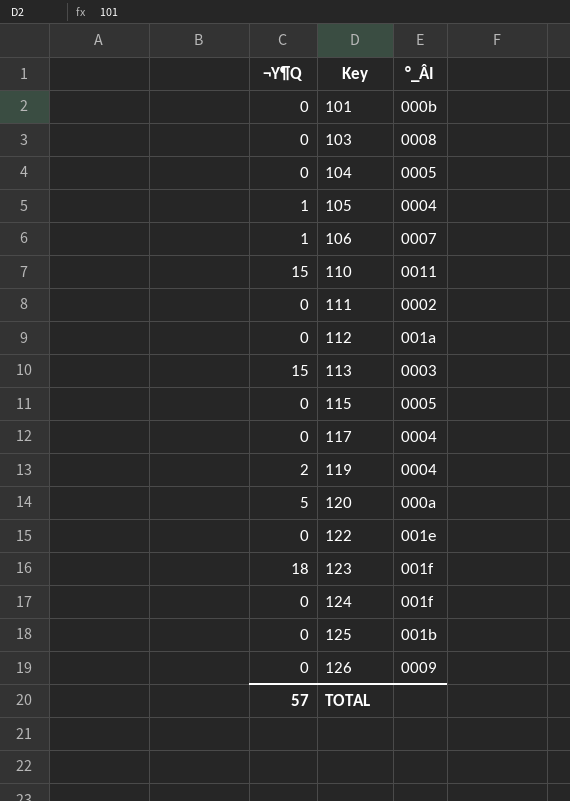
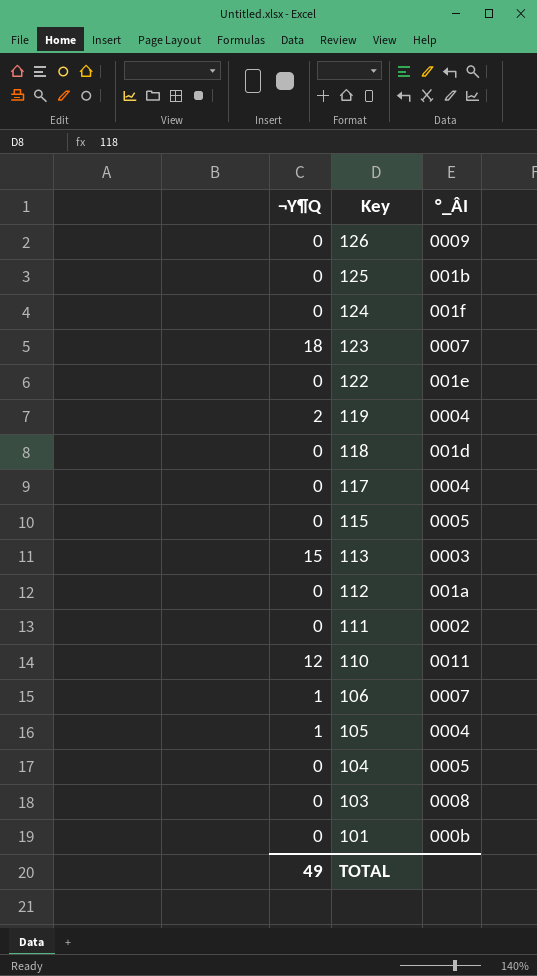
row order: Key ascending -> Key descending
row 120: 5 | 000a -> none
123 | °_ÂI: 001f -> 0007
row 118: none -> 0 | 001d
110 | ¬Y¶Q: 15 -> 12
TOTAL | ¬Y¶Q: 57 -> 49

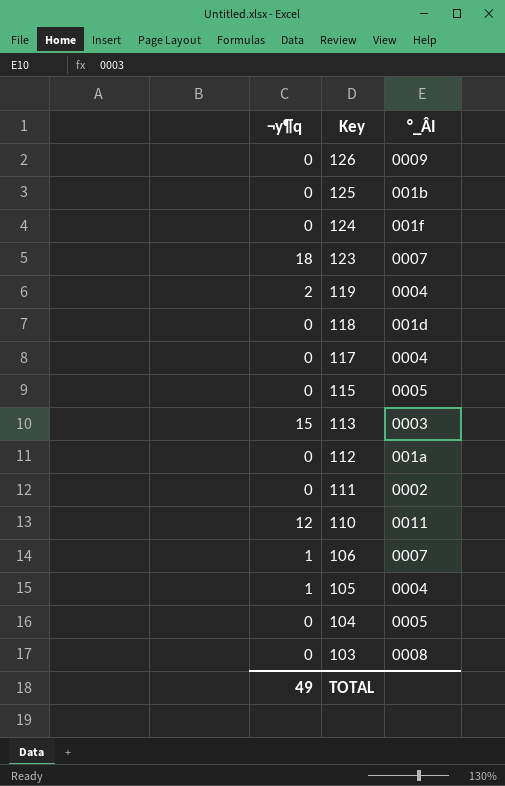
column name: ¬Y¶Q -> ¬y¶q
row 122: 0 | 001e -> none
row 101: 0 | 000b -> none

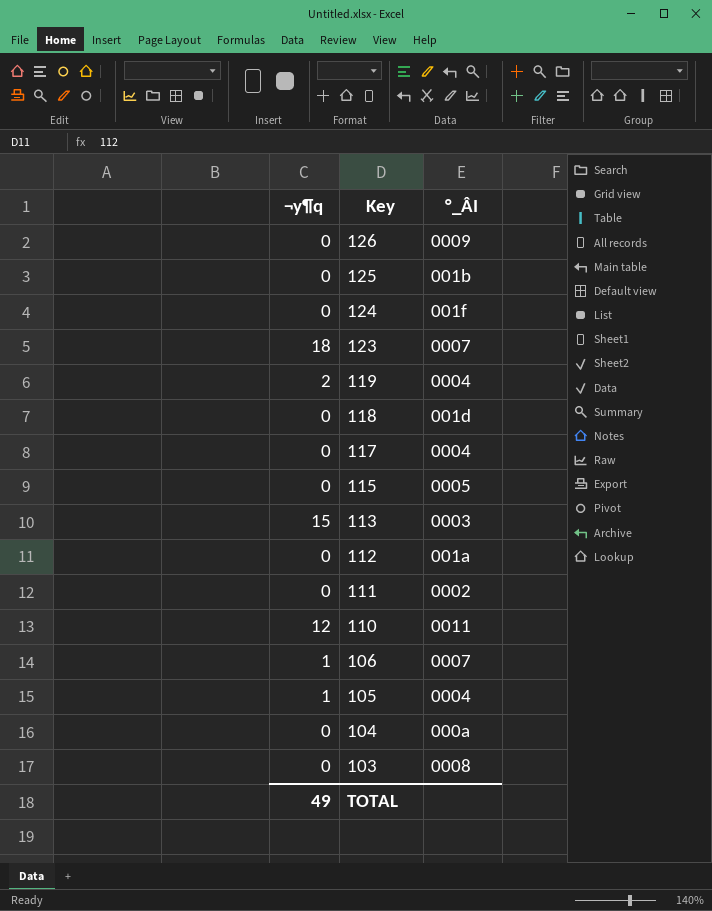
104 | °_ÂI: 0005 -> 000a

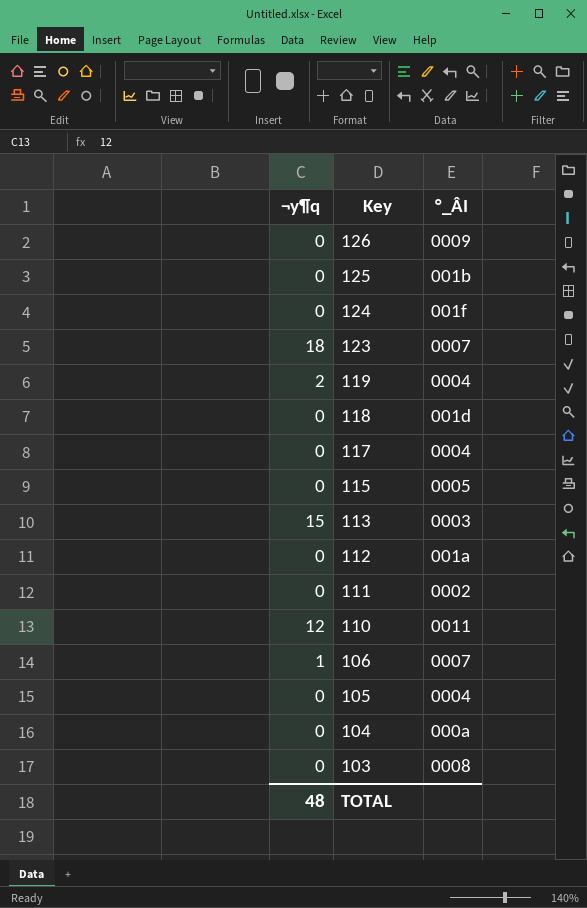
105 | ¬y¶q: 1 -> 0
TOTAL | ¬y¶q: 49 -> 48

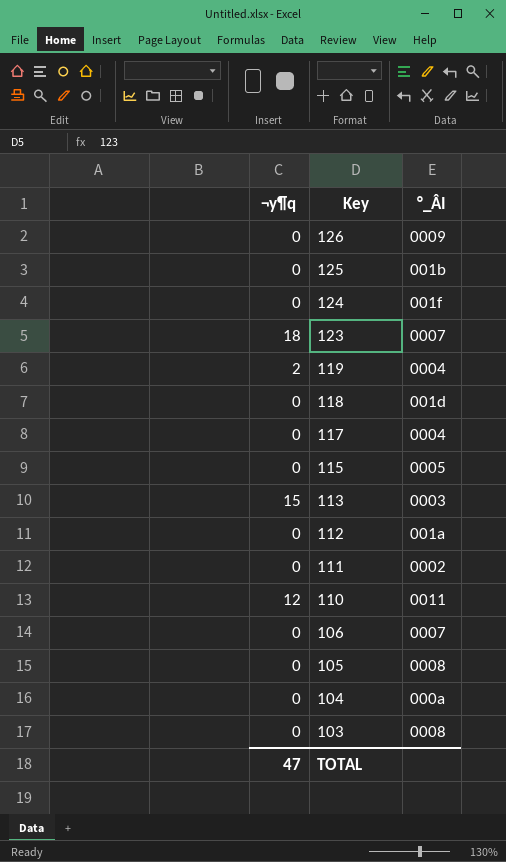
106 | ¬y¶q: 1 -> 0
105 | °_ÂI: 0004 -> 0008
TOTAL | ¬y¶q: 48 -> 47

